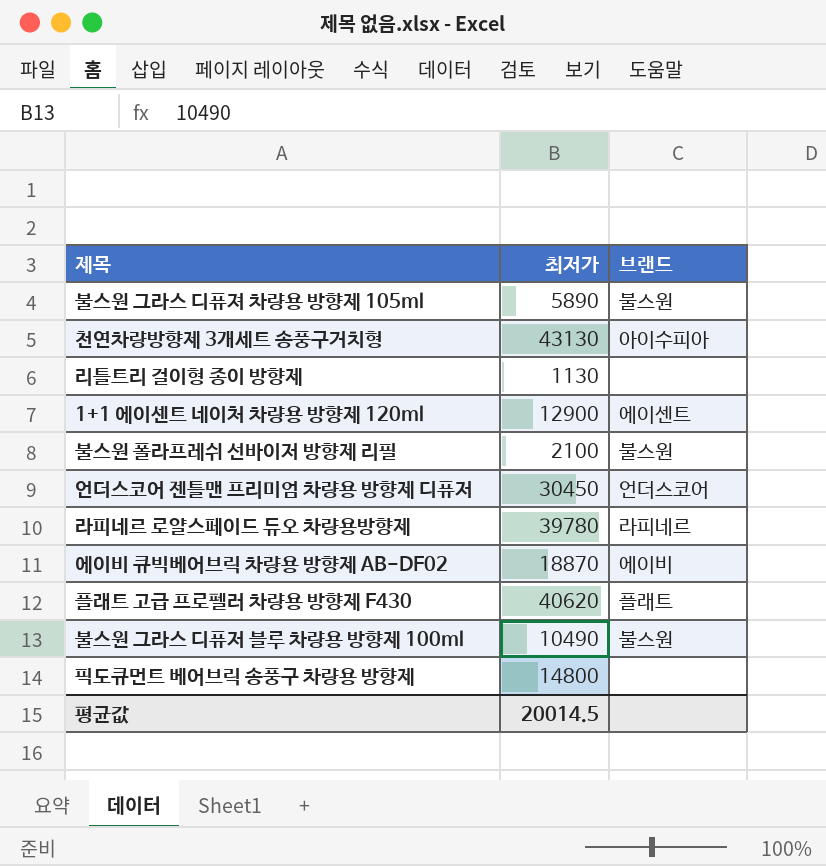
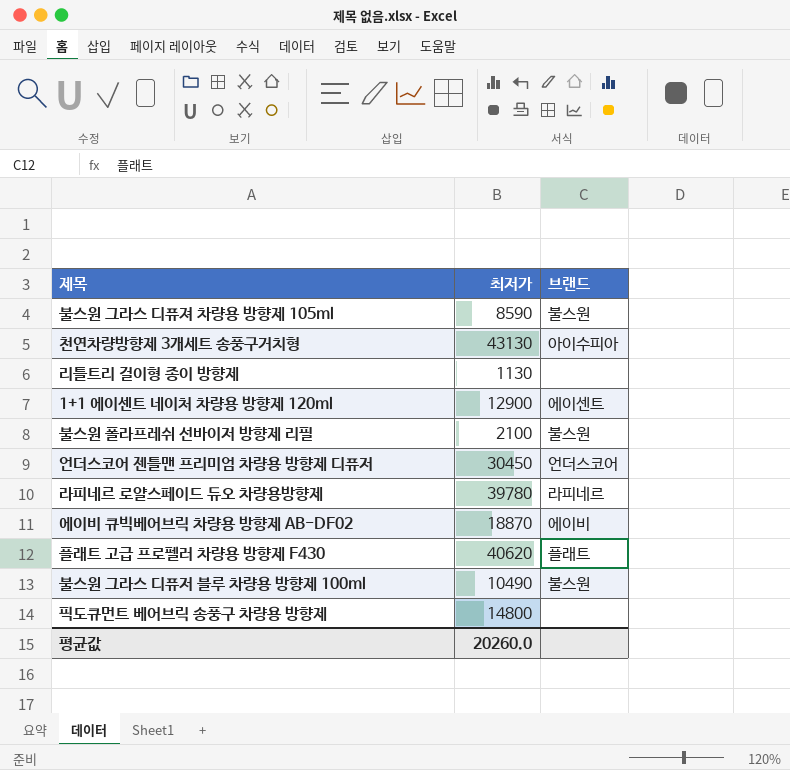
불스원 그라스 디퓨져 차량용 방향제 105ml | 최저가: 5890 -> 8590
평균값 | 최저가: 20014.5 -> 20260.0

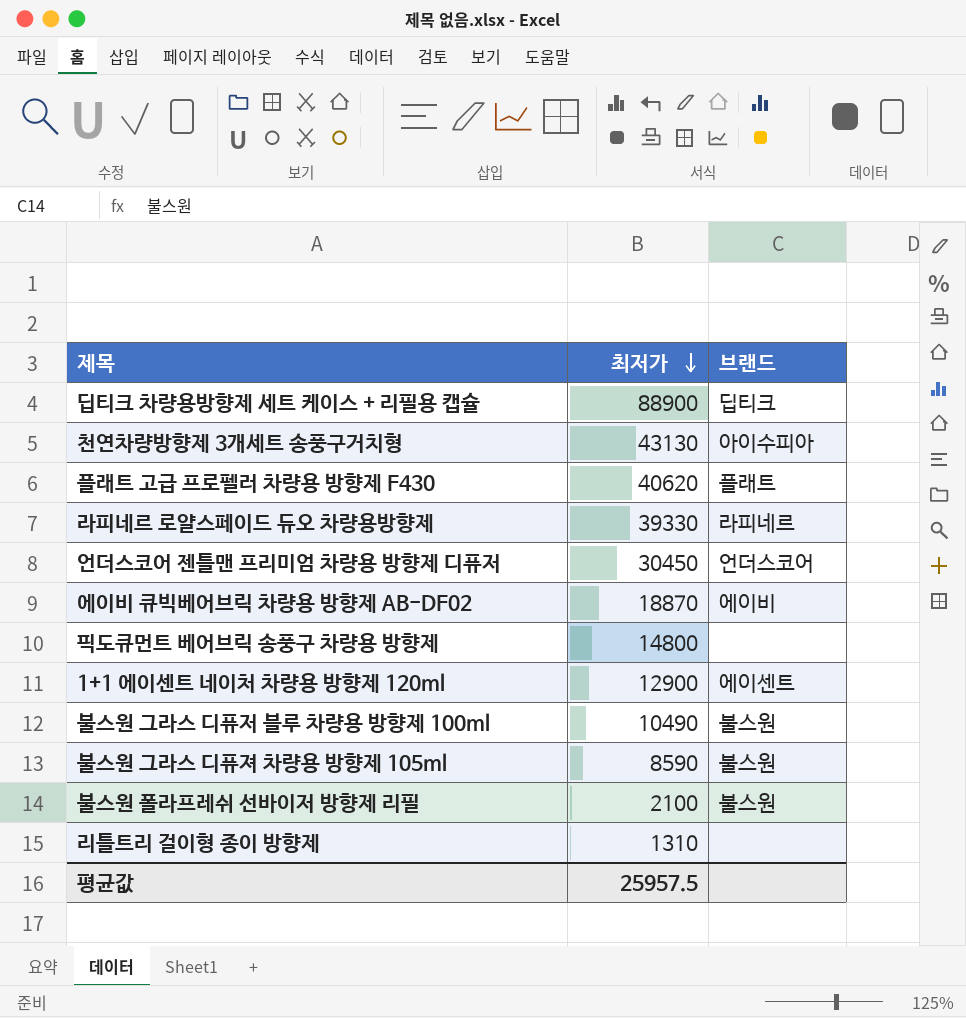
row order: none -> 최저가 descending
row 딥티크 차량용방향제 세트 케이스 + 리필용 캡슐: none -> 88900 | 딥티크
라피네르 로얄스페이드 듀오 차량용방향제 | 최저가: 39780 -> 39330
리틀트리 걸이형 종이 방향제 | 최저가: 1130 -> 1310
평균값 | 최저가: 20260.0 -> 25957.5

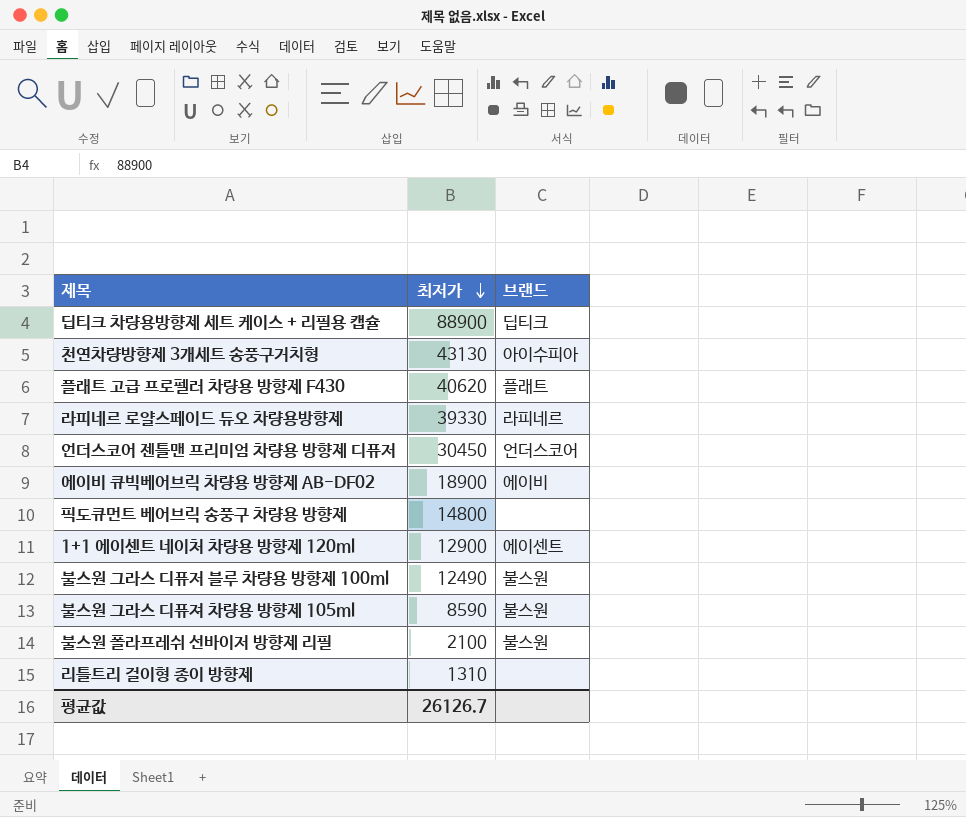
에이비 큐빅베어브릭 차량용 방향제 AB-DF02 | 최저가: 18870 -> 18900
불스원 그라스 디퓨저 블루 차량용 방향제 100ml | 최저가: 10490 -> 12490
평균값 | 최저가: 25957.5 -> 26126.7

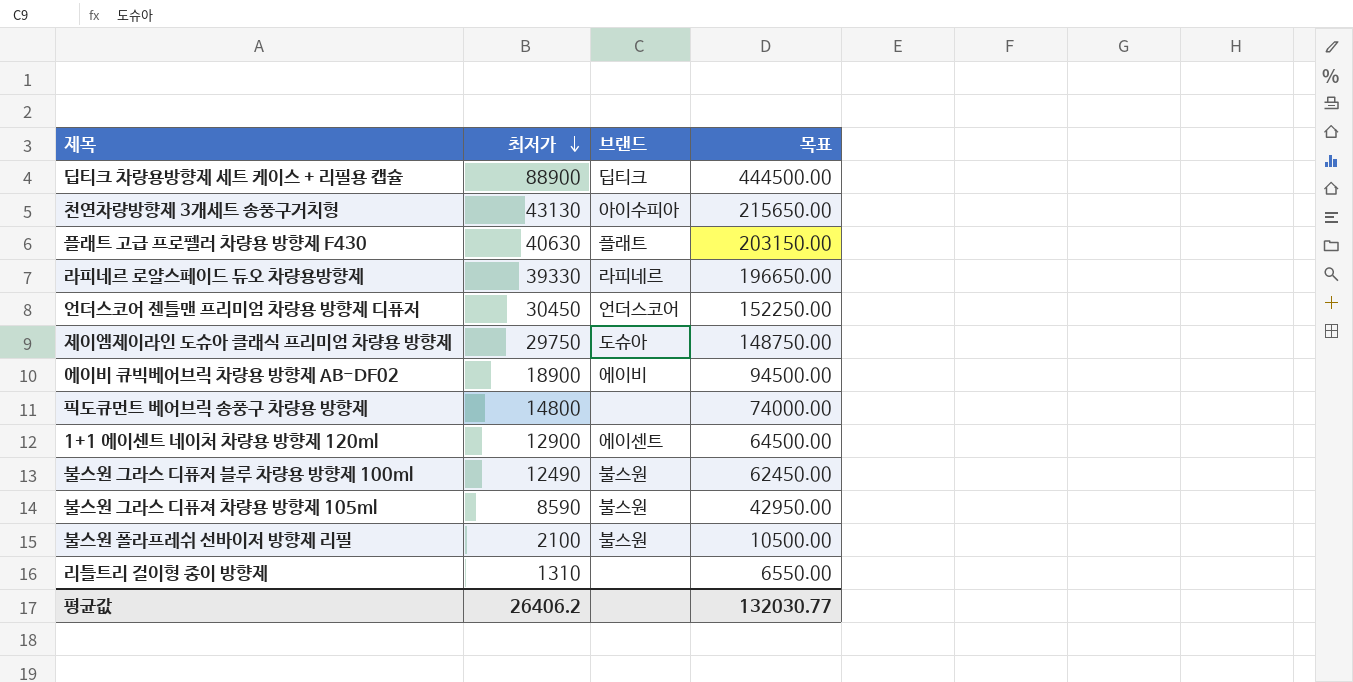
column 목표 | formula: none -> [최저가] * 5
플래트 고급 프로펠러 차량용 방향제 F430 | 최저가: 40620 -> 40630
row 제이엠제이라인 도슈아 클래식 프리미엄 차량용 방향제: none -> 29750 | 도슈아 | 148750.00
평균값 | 최저가: 26126.7 -> 26406.2

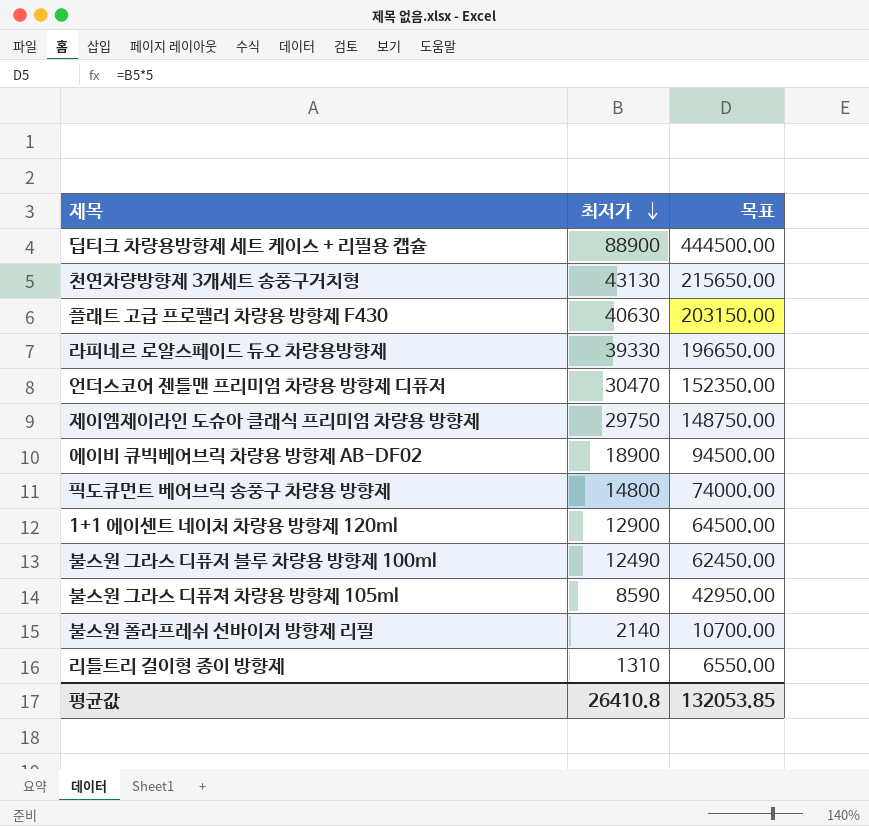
column 브랜드 | position: 3 -> none
언더스코어 젠틀맨 프리미엄 차량용 방향제 디퓨저 | 최저가: 30450 -> 30470
언더스코어 젠틀맨 프리미엄 차량용 방향제 디퓨저 | 목표: 152250.00 -> 152350.00
불스원 폴라프레쉬 선바이저 방향제 리필 | 최저가: 2100 -> 2140
불스원 폴라프레쉬 선바이저 방향제 리필 | 목표: 10500.00 -> 10700.00
평균값 | 최저가: 26406.2 -> 26410.8
평균값 | 목표: 132030.77 -> 132053.85

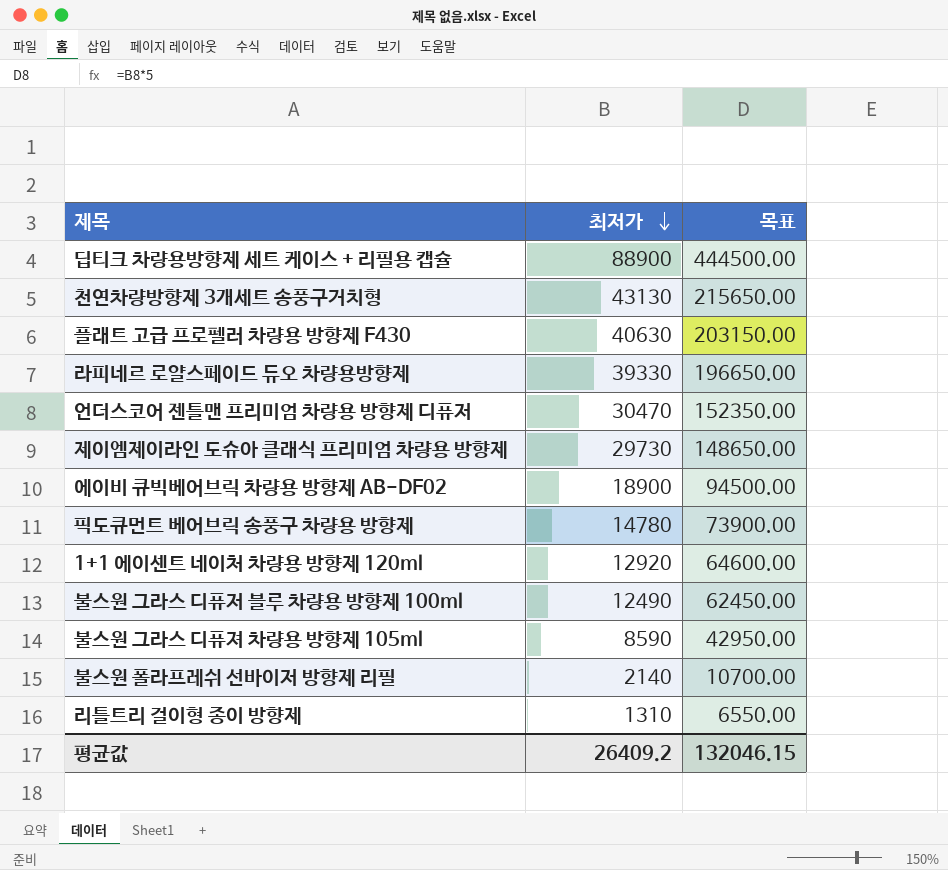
제이엠제이라인 도슈아 클래식 프리미엄 차량용 방향제 | 최저가: 29750 -> 29730
제이엠제이라인 도슈아 클래식 프리미엄 차량용 방향제 | 목표: 148750.00 -> 148650.00
픽도큐먼트 베어브릭 송풍구 차량용 방향제 | 최저가: 14800 -> 14780
픽도큐먼트 베어브릭 송풍구 차량용 방향제 | 목표: 74000.00 -> 73900.00
1+1 에이센트 네이처 차량용 방향제 120ml | 최저가: 12900 -> 12920
1+1 에이센트 네이처 차량용 방향제 120ml | 목표: 64500.00 -> 64600.00
평균값 | 최저가: 26410.8 -> 26409.2
평균값 | 목표: 132053.85 -> 132046.15

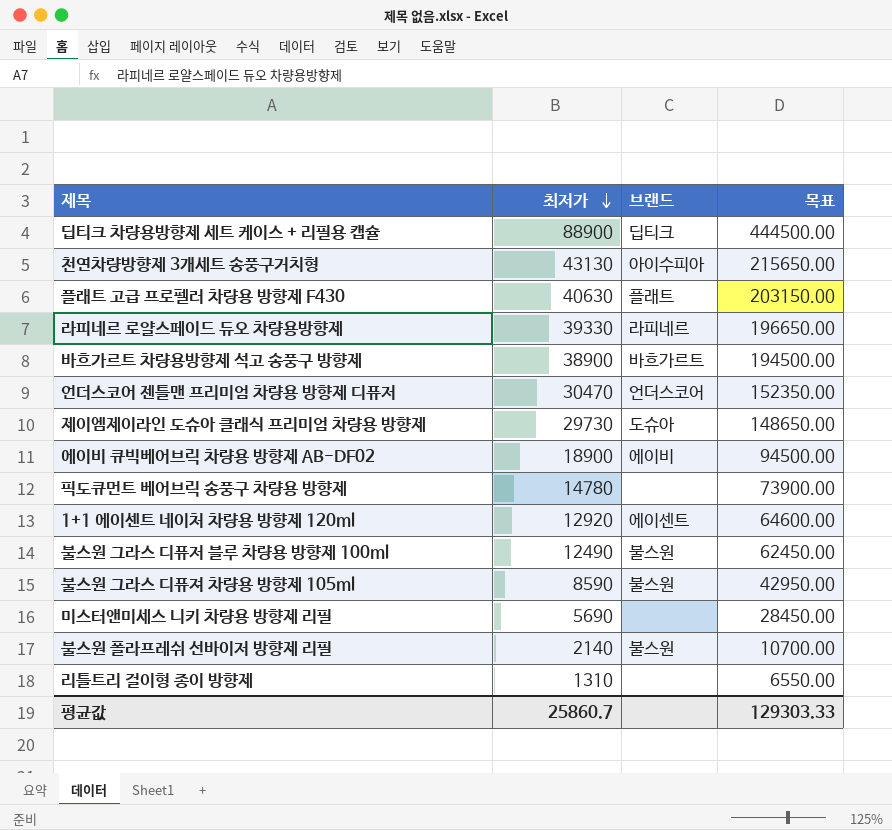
column 브랜드 | position: none -> 3
row 바흐가르트 차량용방향제 석고 송풍구 방향제: none -> 38900 | 바흐가르트 | 194500.00
row 미스터앤미세스 니키 차량용 방향제 리필: none -> 5690 | none | 28450.00
평균값 | 최저가: 26409.2 -> 25860.7
평균값 | 목표: 132046.15 -> 129303.33

